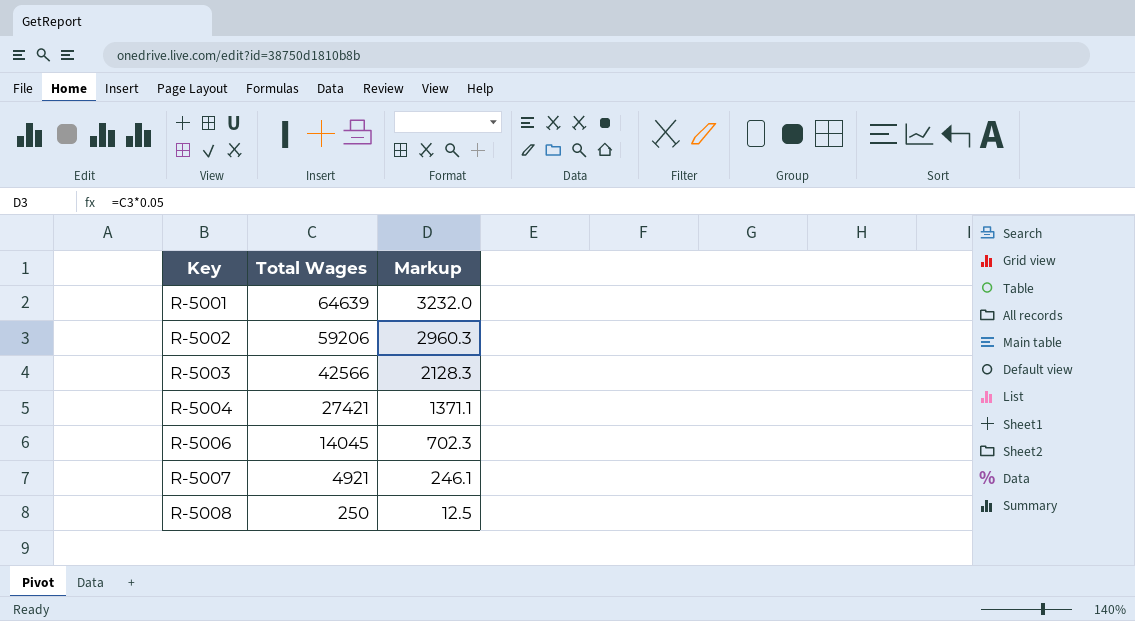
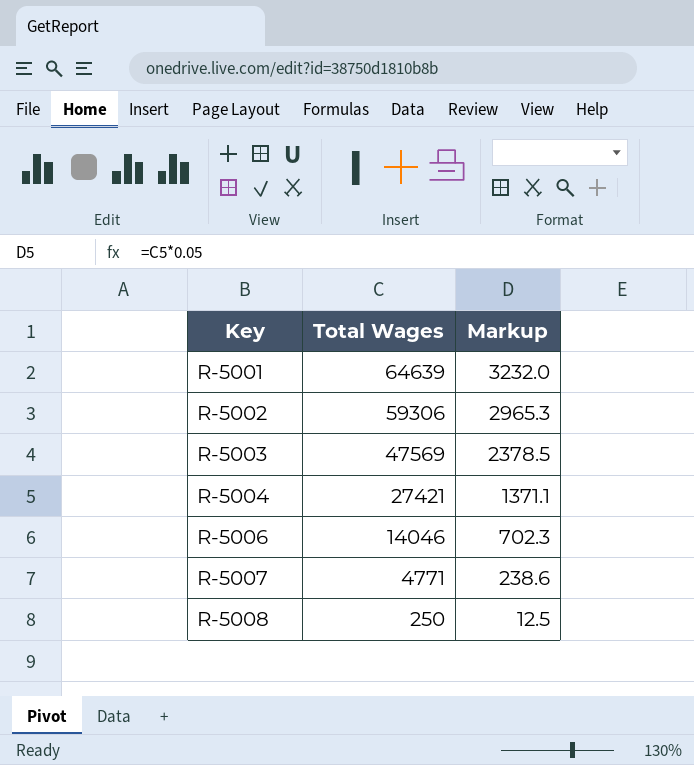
R-5002 | Total Wages: 59206 -> 59306
R-5002 | Markup: 2960.3 -> 2965.3
R-5003 | Total Wages: 42566 -> 47569
R-5003 | Markup: 2128.3 -> 2378.5
R-5006 | Total Wages: 14045 -> 14046
R-5007 | Total Wages: 4921 -> 4771
R-5007 | Markup: 246.1 -> 238.6

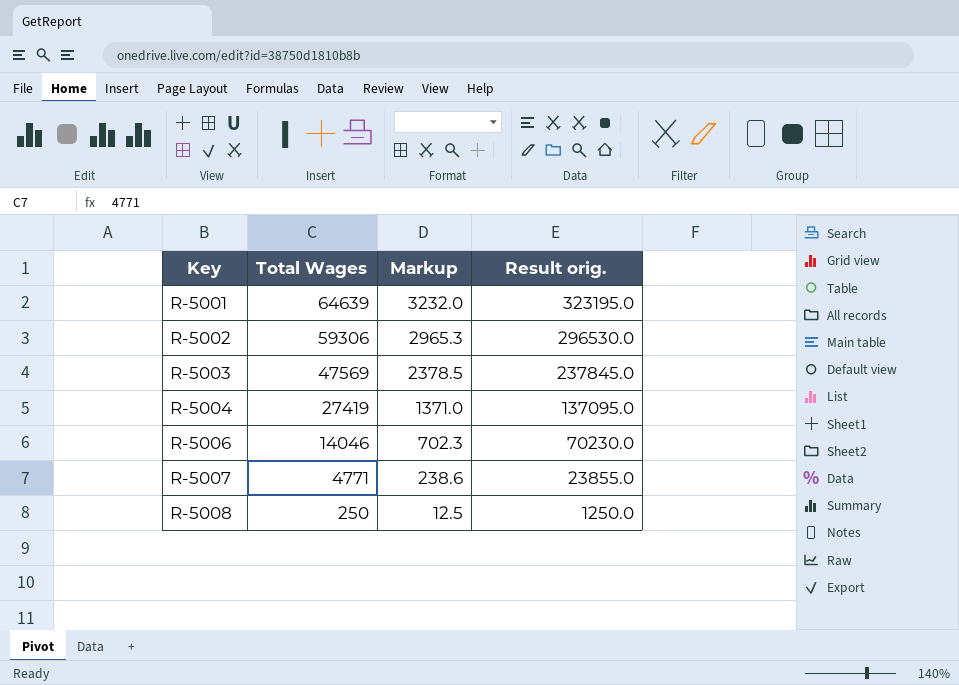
column Result orig. | formula: none -> [Total Wages] * 5
R-5004 | Total Wages: 27421 -> 27419
R-5004 | Markup: 1371.1 -> 1371.0

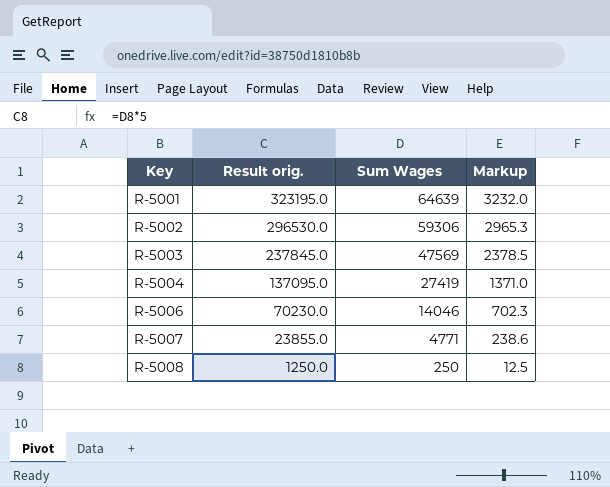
column Result orig. | position: 4 -> 2
column name: Total Wages -> Sum Wages

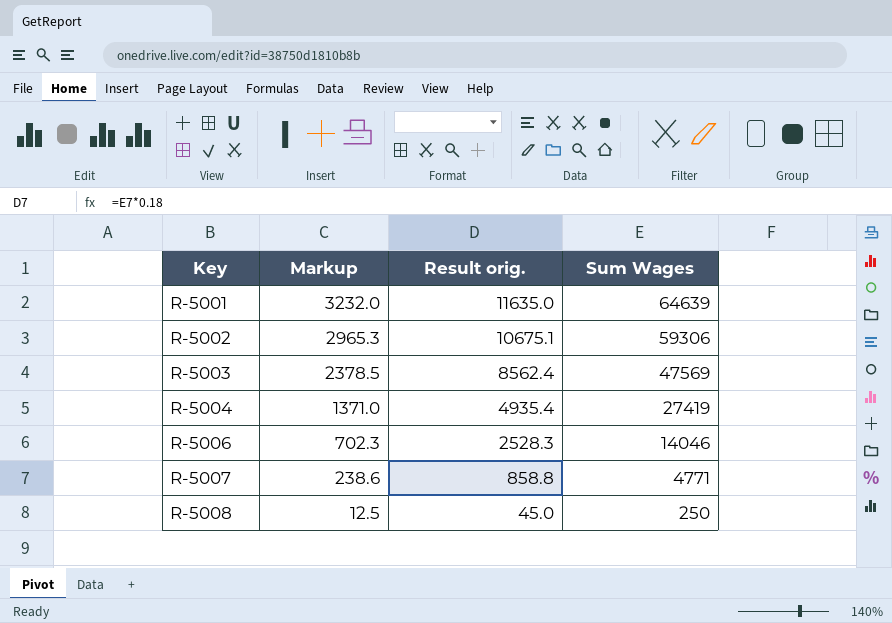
column Markup | position: 4 -> 2
column Result orig. | formula: [Sum Wages] * 5 -> [Sum Wages] * 0.18

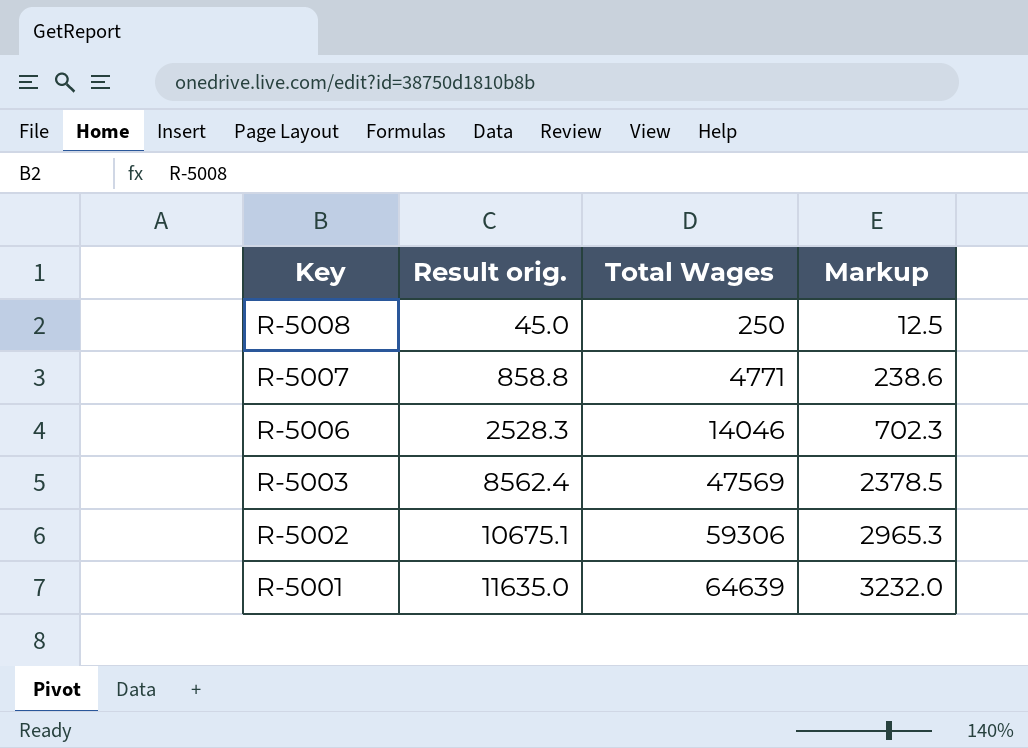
row order: Key ascending -> Key descending
column name: Sum Wages -> Total Wages
column Markup | position: 2 -> 4
row R-5004: 1371.0 | 4935.4 | 27419 -> none

